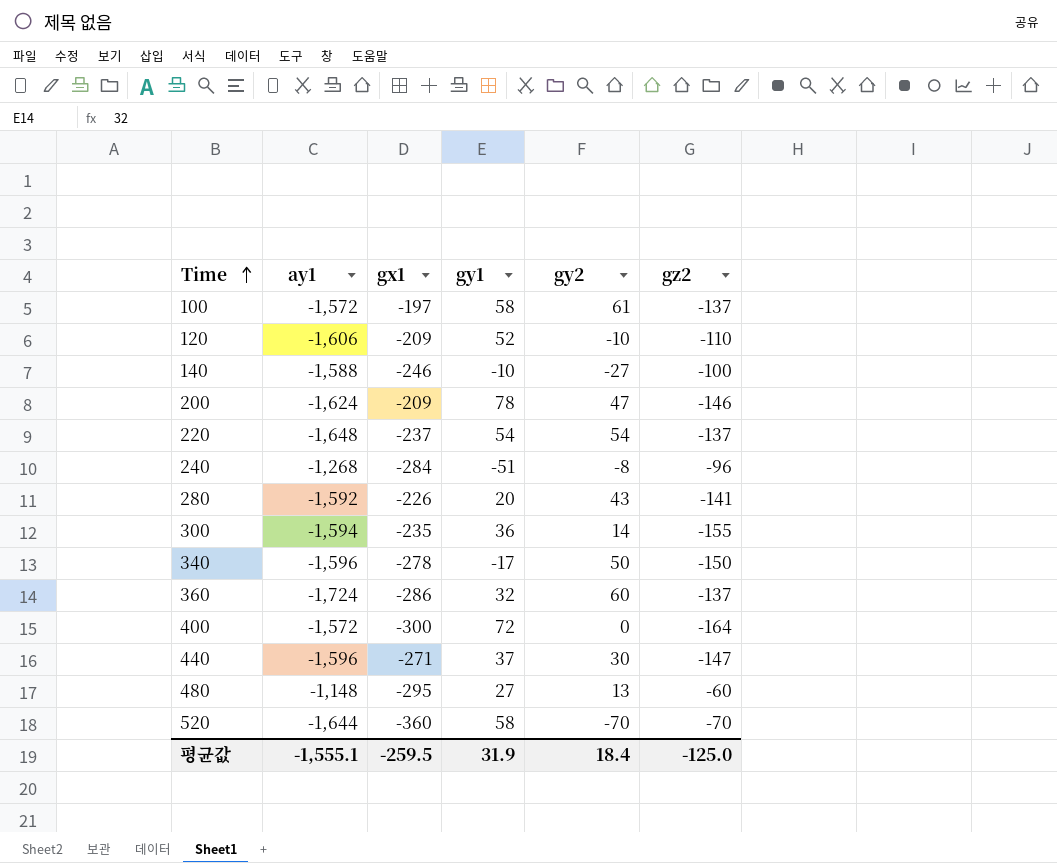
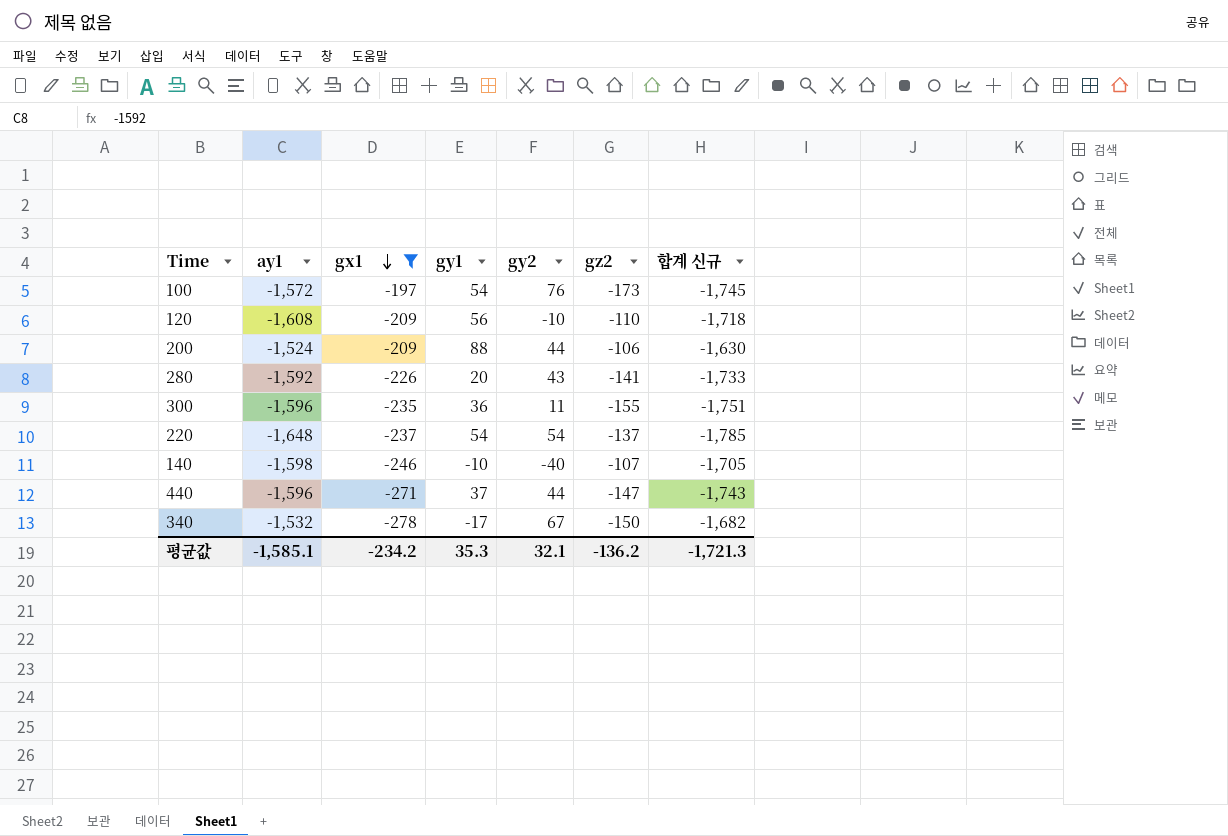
filter: none -> gx1 >= -278
row order: Time ascending -> gx1 descending
column 합계 신규 | formula: none -> [ay1] + [gz2]
100 | gy1: 58 -> 54
100 | gy2: 61 -> 76
100 | gz2: -137 -> -173
120 | ay1: -1,606 -> -1,608
120 | gy1: 52 -> 56
200 | ay1: -1,624 -> -1,524
200 | gy1: 78 -> 88
200 | gy2: 47 -> 44
200 | gz2: -146 -> -106
300 | ay1: -1,594 -> -1,596
300 | gy2: 14 -> 11
140 | ay1: -1,588 -> -1,598
140 | gy2: -27 -> -40
140 | gz2: -100 -> -107
440 | gy2: 30 -> 44
340 | ay1: -1,596 -> -1,532
340 | gy2: 50 -> 67
평균값 | ay1: -1,555.1 -> -1,585.1
평균값 | gx1: -259.5 -> -234.2
평균값 | gy1: 31.9 -> 35.3
평균값 | gy2: 18.4 -> 32.1
평균값 | gz2: -125.0 -> -136.2

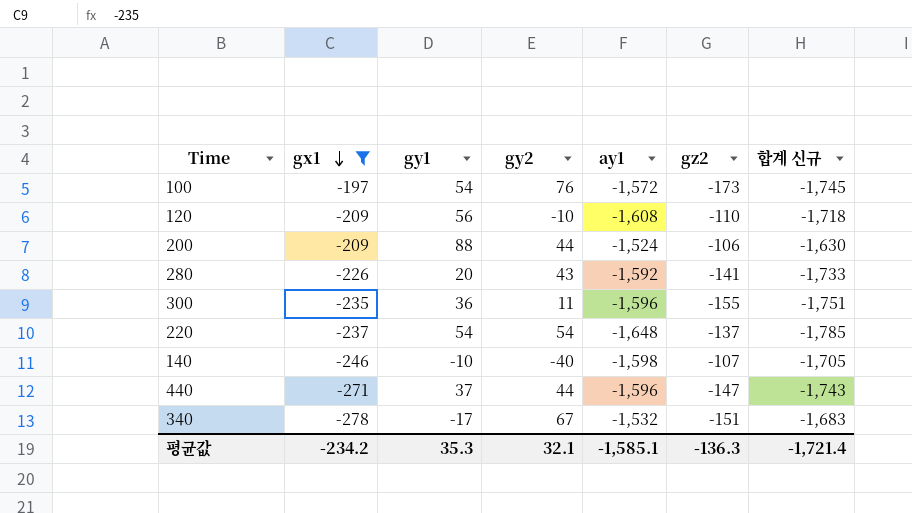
column ay1 | position: 2 -> 5
340 | gz2: -150 -> -151
340 | 합계 신규: -1,682 -> -1,683
평균값 | gz2: -136.2 -> -136.3
평균값 | 합계 신규: -1,721.3 -> -1,721.4

